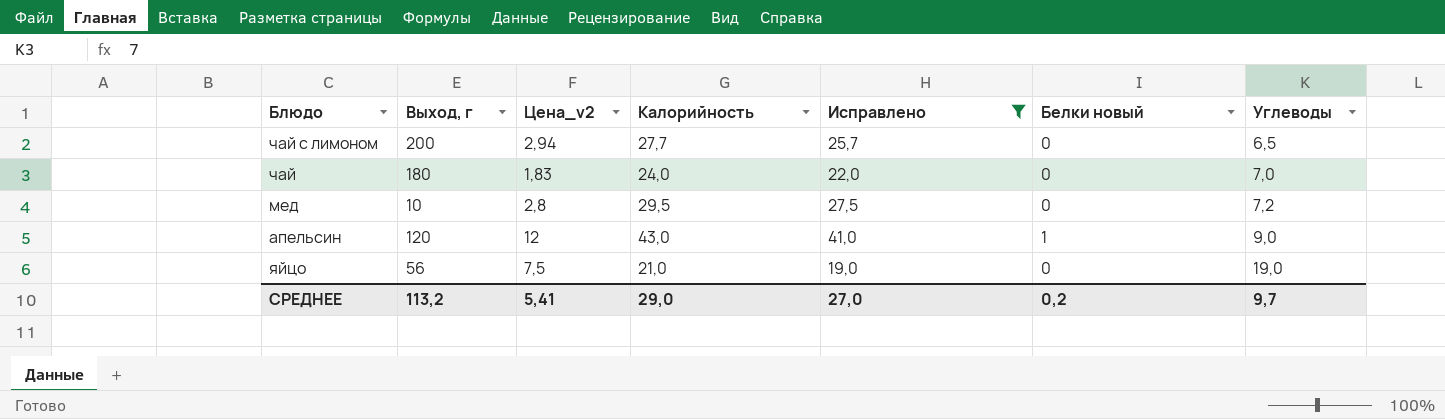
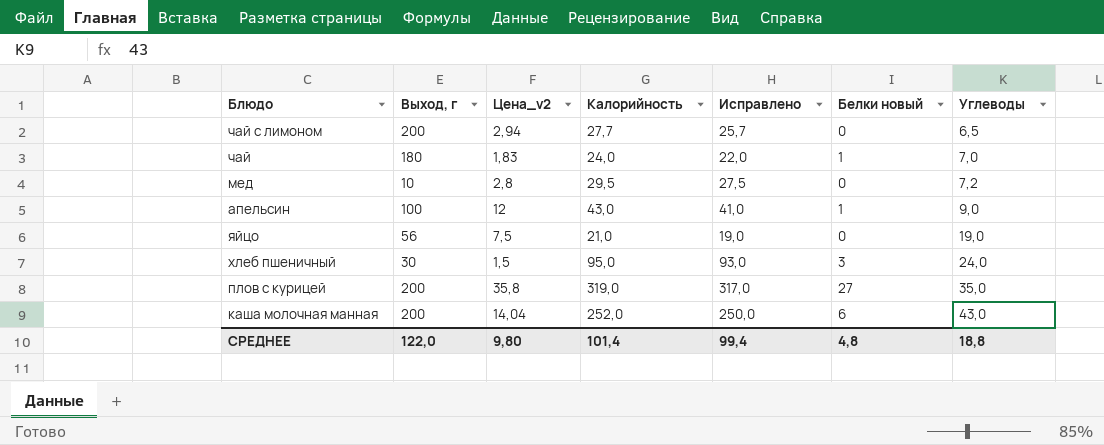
filter: Исправлено <= 41,0 -> none
чай | Белки новый: 0 -> 1
апельсин | Выход, г: 120 -> 100
СРЕДНЕЕ | Выход, г: 113,2 -> 122,0
СРЕДНЕЕ | Цена_v2: 5,41 -> 9,80
СРЕДНЕЕ | Калорийность: 29,0 -> 101,4
СРЕДНЕЕ | Исправлено: 27,0 -> 99,4
СРЕДНЕЕ | Белки новый: 0,2 -> 4,8
СРЕДНЕЕ | Углеводы: 9,7 -> 18,8

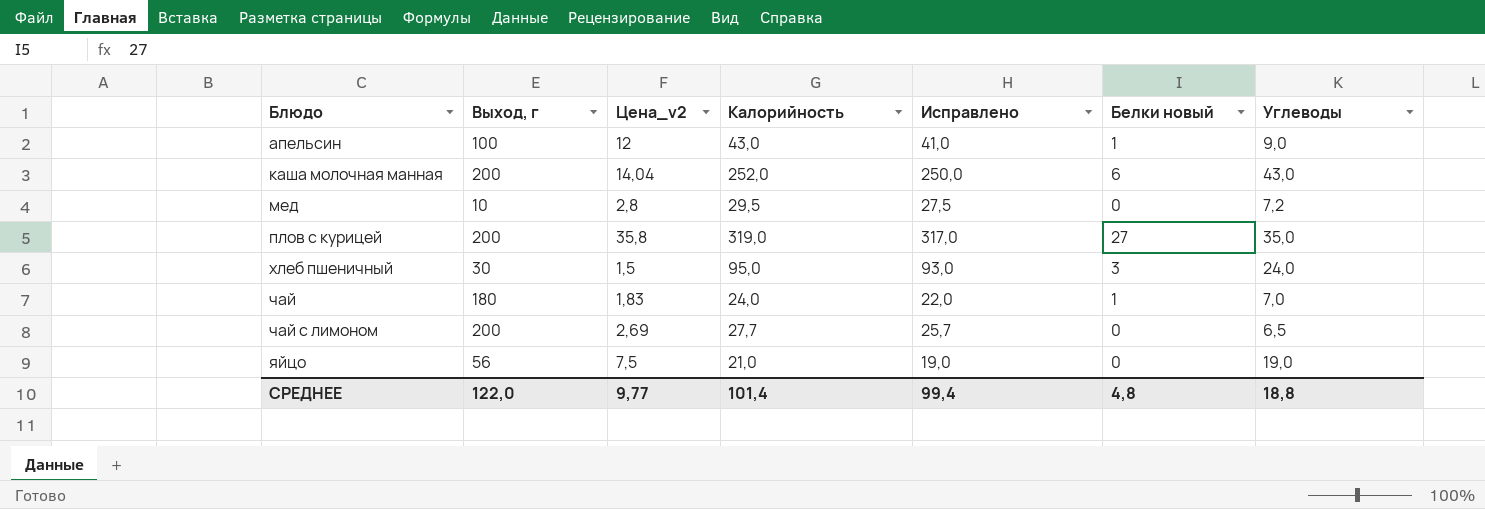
row order: Углеводы ascending -> Блюдо ascending
чай с лимоном | Цена_v2: 2,94 -> 2,69
СРЕДНЕЕ | Цена_v2: 9,80 -> 9,77

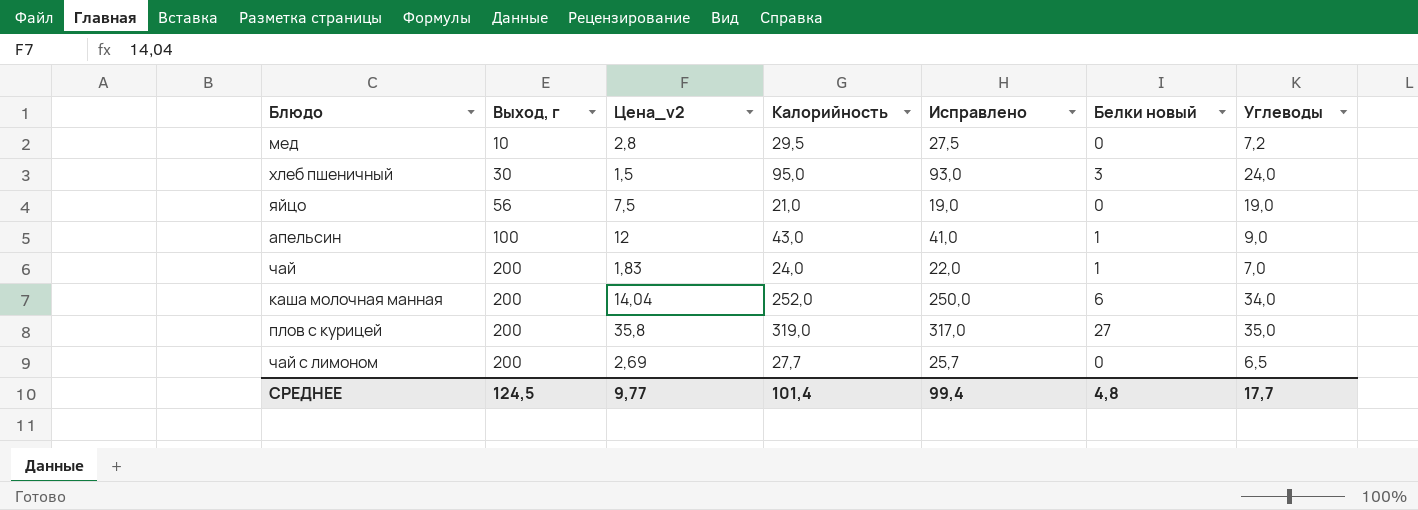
row order: Блюдо ascending -> Выход, г ascending
чай | Выход, г: 180 -> 200
каша молочная манная | Углеводы: 43,0 -> 34,0
СРЕДНЕЕ | Выход, г: 122,0 -> 124,5
СРЕДНЕЕ | Углеводы: 18,8 -> 17,7

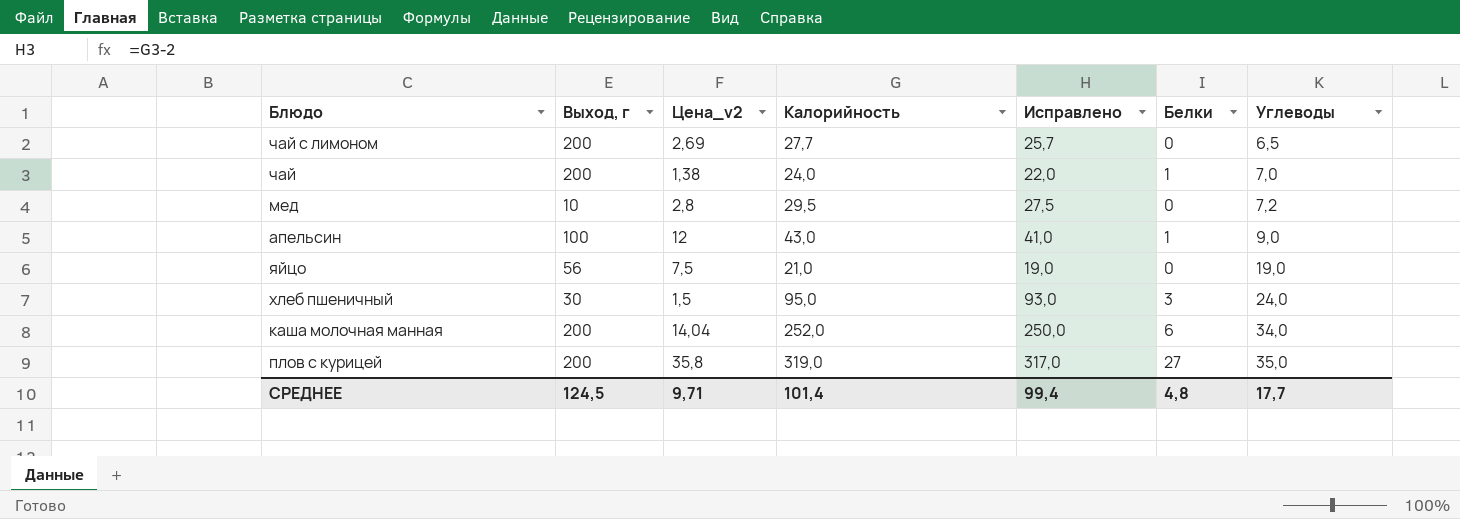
row order: Выход, г ascending -> Углеводы ascending
column name: Белки новый -> Белки
чай | Цена_v2: 1,83 -> 1,38
СРЕДНЕЕ | Цена_v2: 9,77 -> 9,71

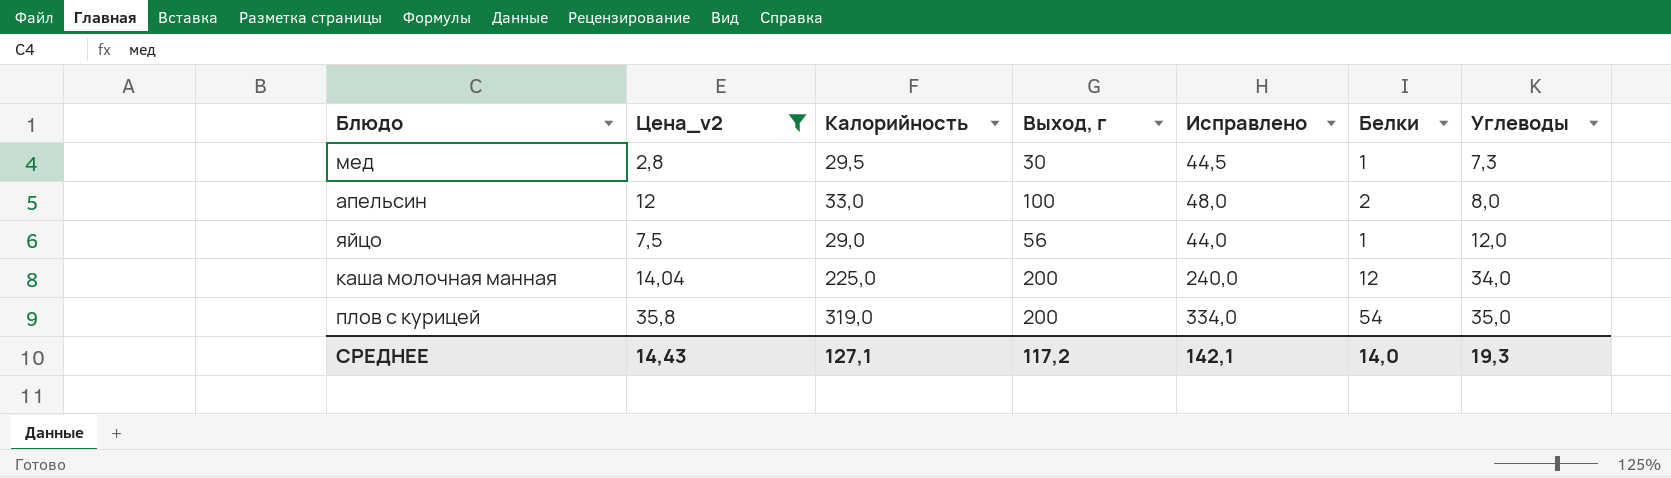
filter: none -> Цена_v2 >= 2,8
column Выход, г | position: 2 -> 4
column Исправлено | formula: [Калорийность] - 2 -> [Калорийность] + 15
мед | Выход, г: 10 -> 30
мед | Белки: 0 -> 1
мед | Углеводы: 7,2 -> 7,3
апельсин | Калорийность: 43,0 -> 33,0
апельсин | Белки: 1 -> 2
апельсин | Углеводы: 9,0 -> 8,0
яйцо | Калорийность: 21,0 -> 29,0
яйцо | Белки: 0 -> 1
яйцо | Углеводы: 19,0 -> 12,0
каша молочная манная | Калорийность: 252,0 -> 225,0
каша молочная манная | Белки: 6 -> 12
плов с курицей | Белки: 27 -> 54
СРЕДНЕЕ | Цена_v2: 9,71 -> 14,43
СРЕДНЕЕ | Калорийность: 101,4 -> 127,1
СРЕДНЕЕ | Выход, г: 124,5 -> 117,2
СРЕДНЕЕ | Исправлено: 99,4 -> 142,1
СРЕДНЕЕ | Белки: 4,8 -> 14,0
СРЕДНЕЕ | Углеводы: 17,7 -> 19,3

